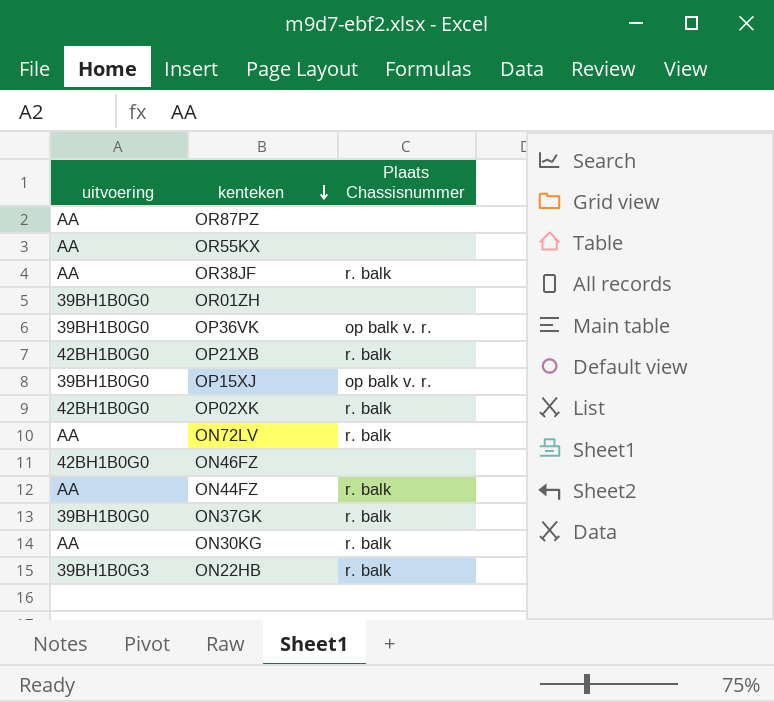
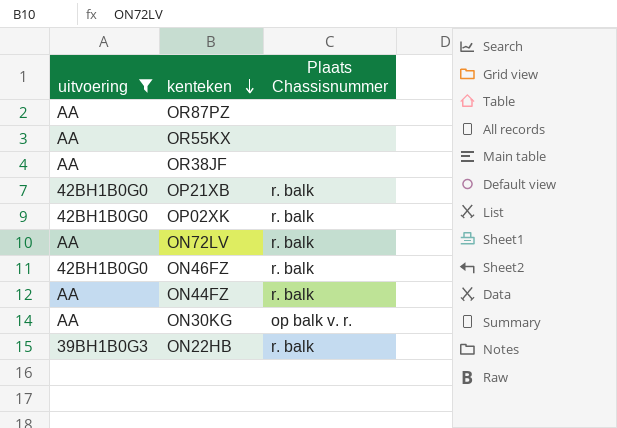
filter: none -> uitvoering != 39BH1B0G0
OR38JF | Plaats Chassisnummer: r. balk -> none
ON46FZ | Plaats Chassisnummer: none -> r. balk
ON30KG | Plaats Chassisnummer: r. balk -> op balk v. r.

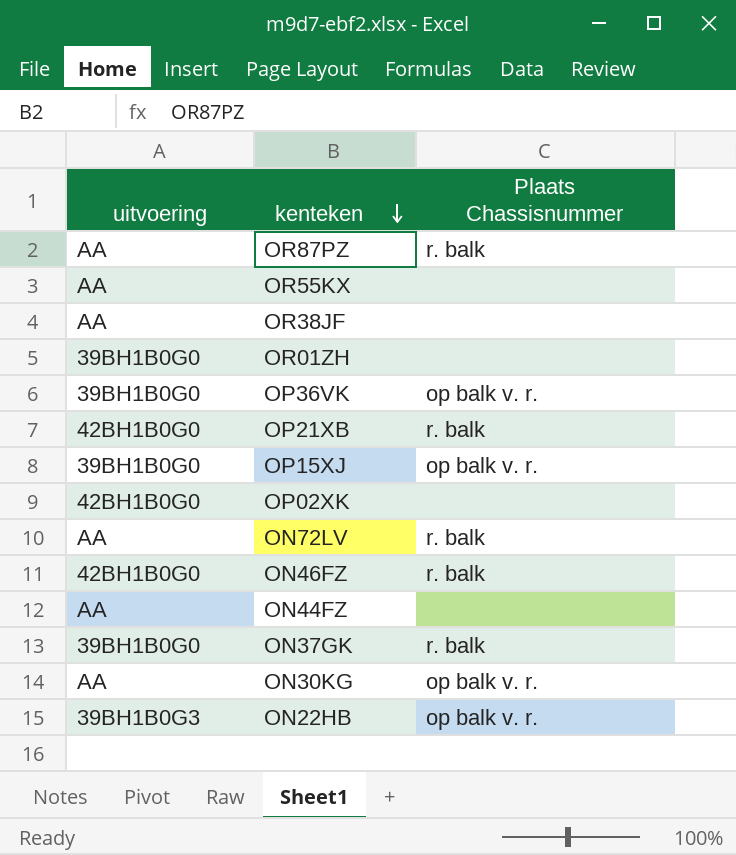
filter: uitvoering != 39BH1B0G0 -> none
OR87PZ | Plaats Chassisnummer: none -> r. balk
OP02XK | Plaats Chassisnummer: r. balk -> none
ON44FZ | Plaats Chassisnummer: r. balk -> none
ON22HB | Plaats Chassisnummer: r. balk -> op balk v. r.

